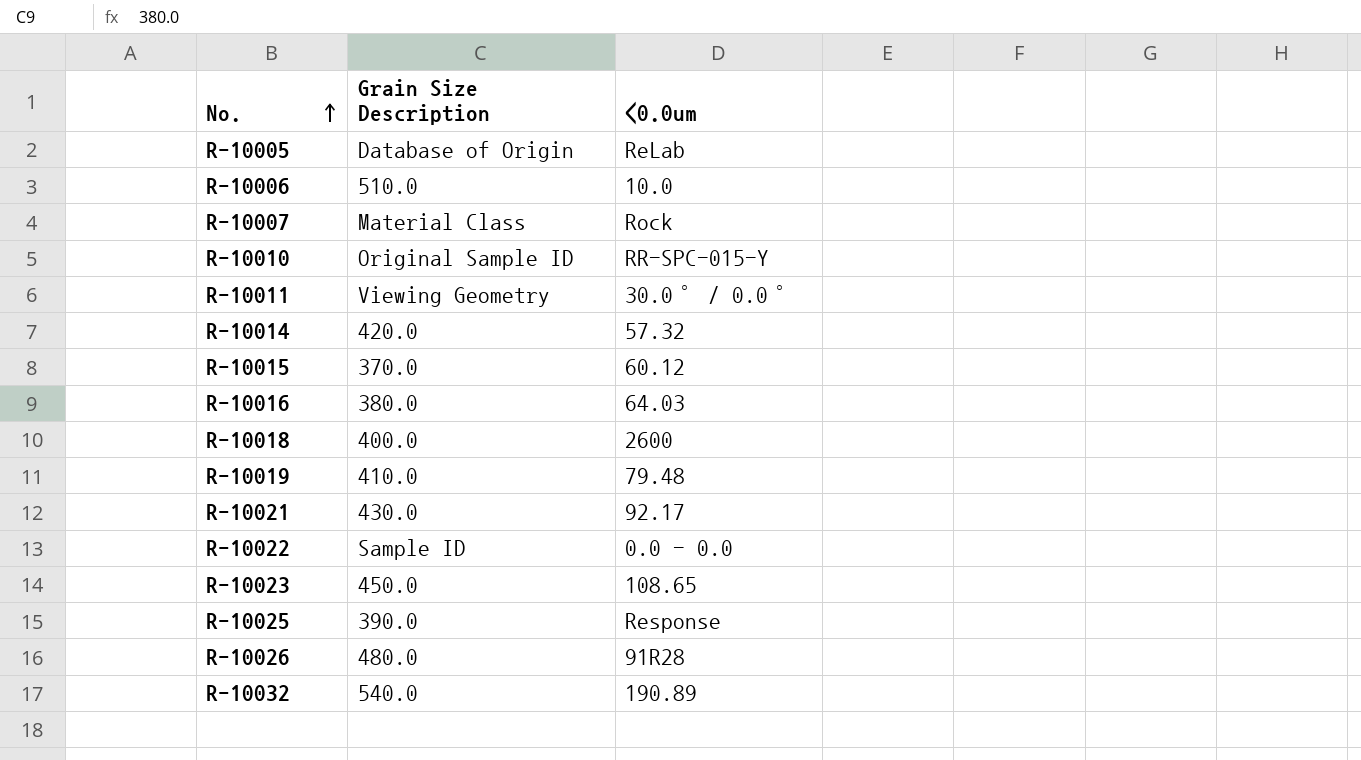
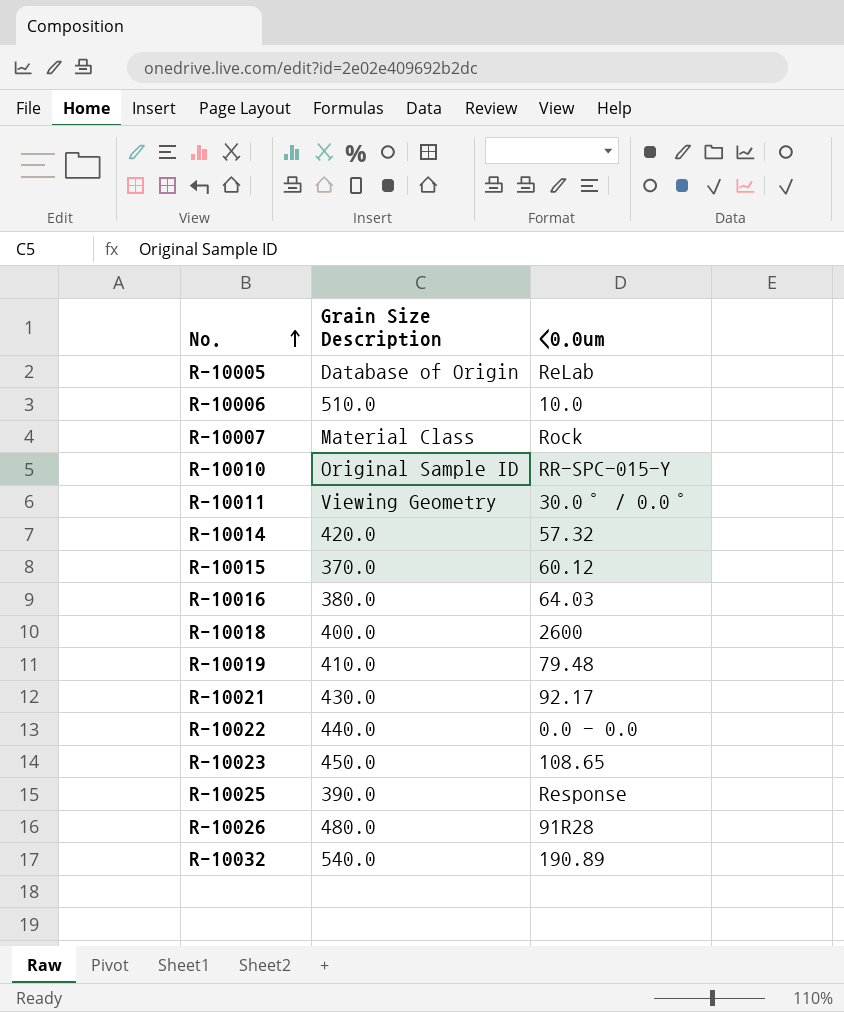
R-10022 | Grain Size Description: Sample ID -> 440.0

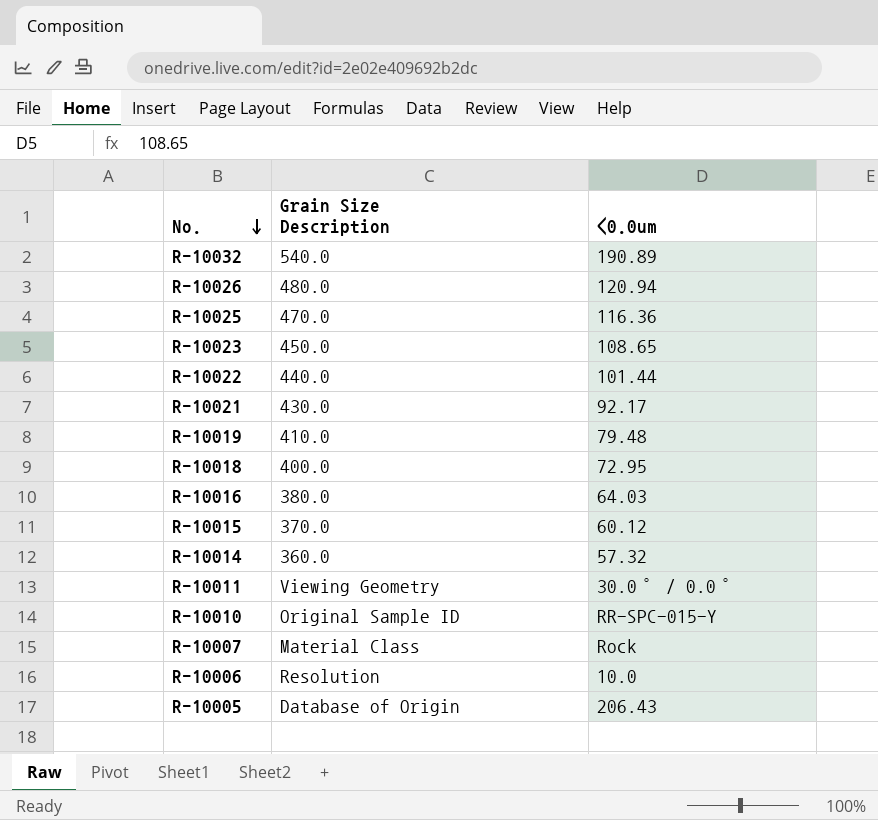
row order: No. ascending -> No. descending
R-10026 | <0.0um: 91R28 -> 120.94
R-10025 | Grain Size Description: 390.0 -> 470.0
R-10025 | <0.0um: Response -> 116.36
R-10022 | <0.0um: 0.0 - 0.0 -> 101.44
R-10018 | <0.0um: 2600 -> 72.95
R-10014 | Grain Size Description: 420.0 -> 360.0
R-10006 | Grain Size Description: 510.0 -> Resolution
R-10005 | <0.0um: ReLab -> 206.43

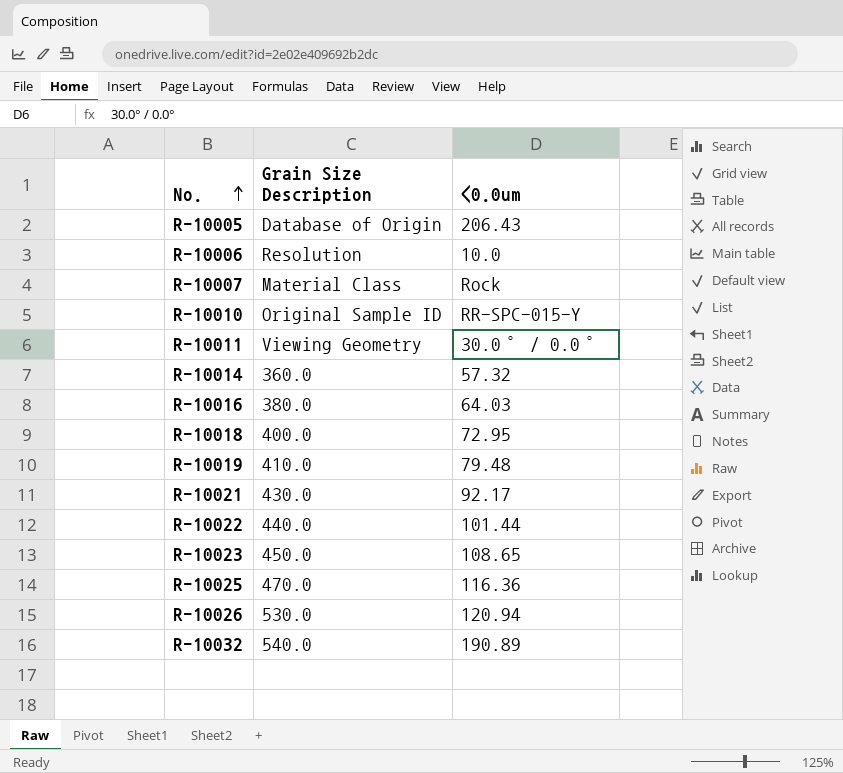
row order: No. descending -> No. ascending
row R-10015: 370.0 | 60.12 -> none
R-10026 | Grain Size Description: 480.0 -> 530.0

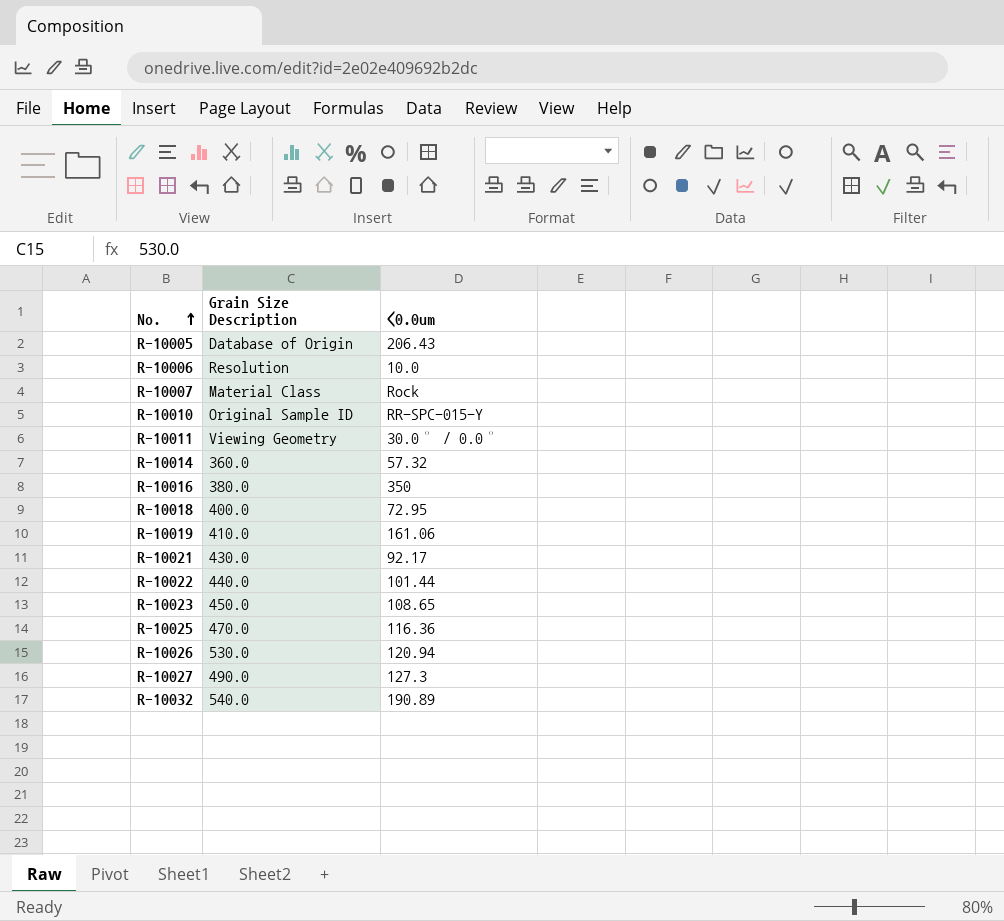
R-10016 | <0.0um: 64.03 -> 350
R-10019 | <0.0um: 79.48 -> 161.06
row R-10027: none -> 490.0 | 127.3

